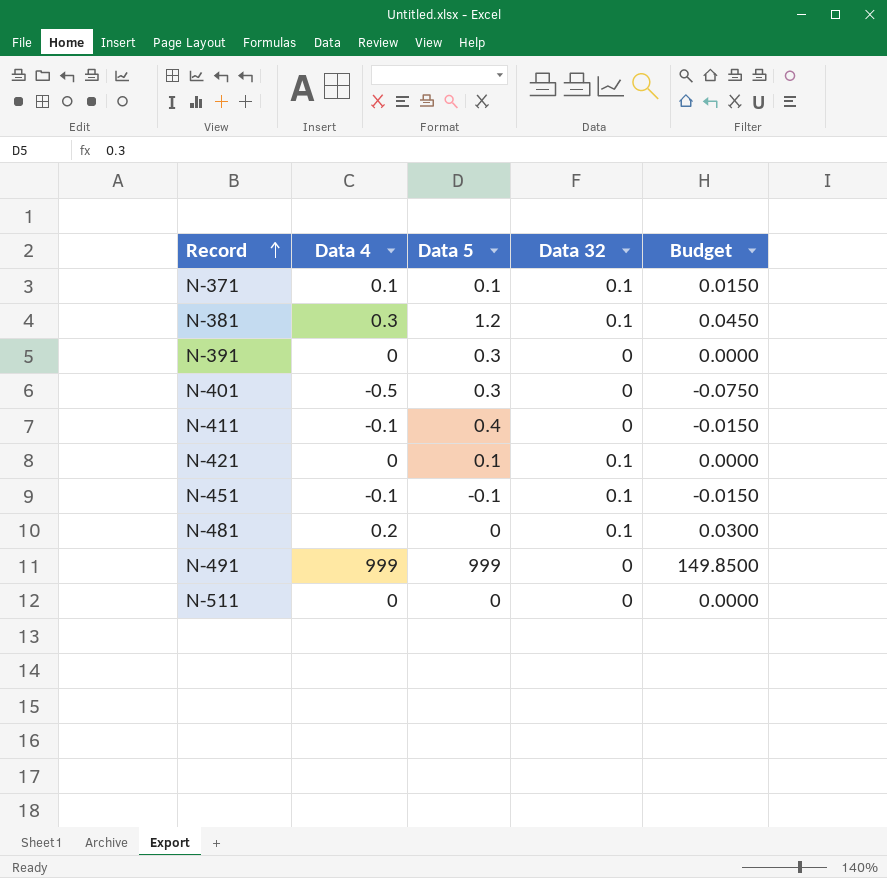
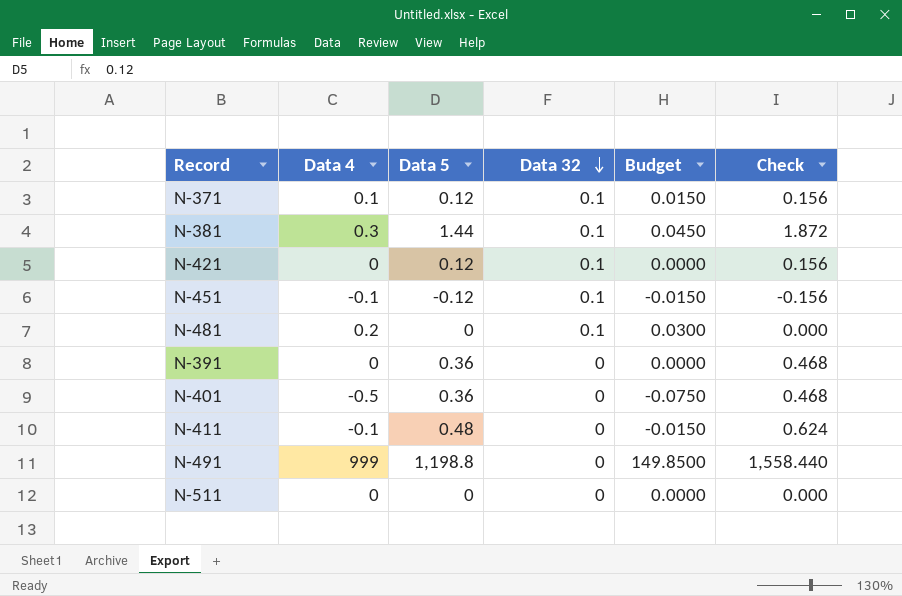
row order: Record ascending -> Data 32 descending
column Check | formula: none -> [Data 5] * 1.3
N-371 | Data 5: 0.1 -> 0.12
N-381 | Data 5: 1.2 -> 1.44
N-421 | Data 5: 0.1 -> 0.12
N-451 | Data 5: -0.1 -> -0.12
N-391 | Data 5: 0.3 -> 0.36
N-401 | Data 5: 0.3 -> 0.36
N-411 | Data 5: 0.4 -> 0.48
N-491 | Data 5: 999 -> 1,198.8

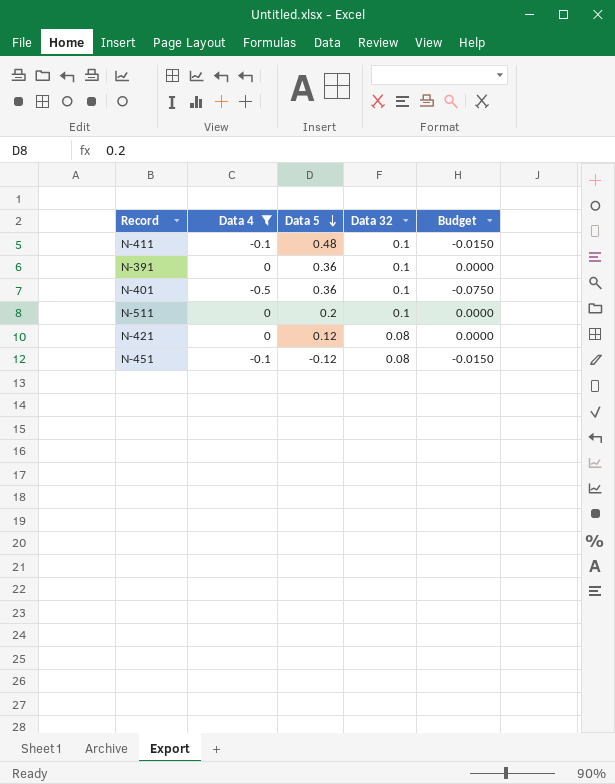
filter: none -> Data 4 <= 0
row order: Data 32 descending -> Data 5 descending
column Check | formula: [Data 5] * 1.3 -> none
N-411 | Data 32: 0 -> 0.1
N-391 | Data 32: 0 -> 0.1
N-401 | Data 32: 0 -> 0.1
N-511 | Data 5: 0 -> 0.2
N-511 | Data 32: 0 -> 0.1
N-421 | Data 32: 0.1 -> 0.08
N-451 | Data 32: 0.1 -> 0.08

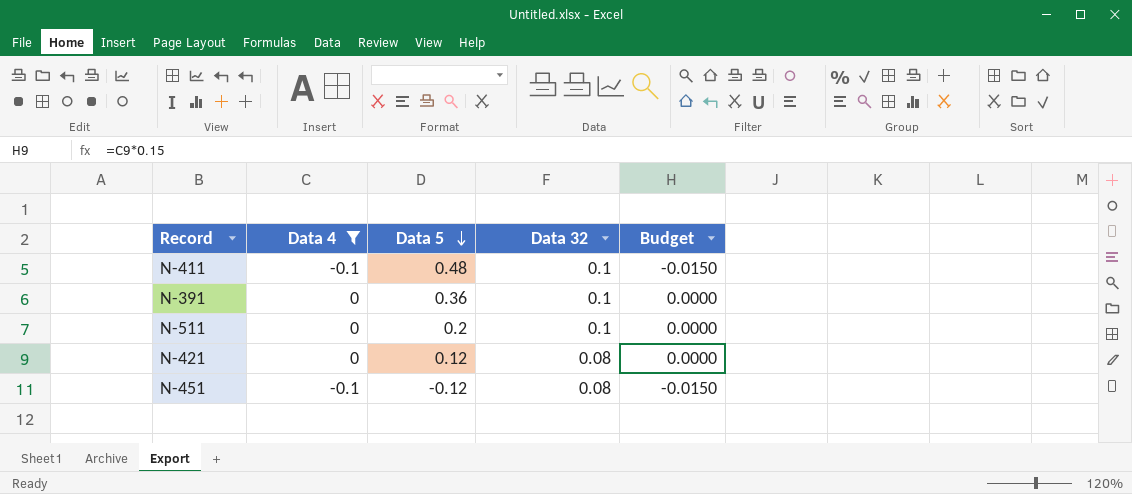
row N-401: -0.5 | 0.36 | 0.1 | -0.0750 -> none

